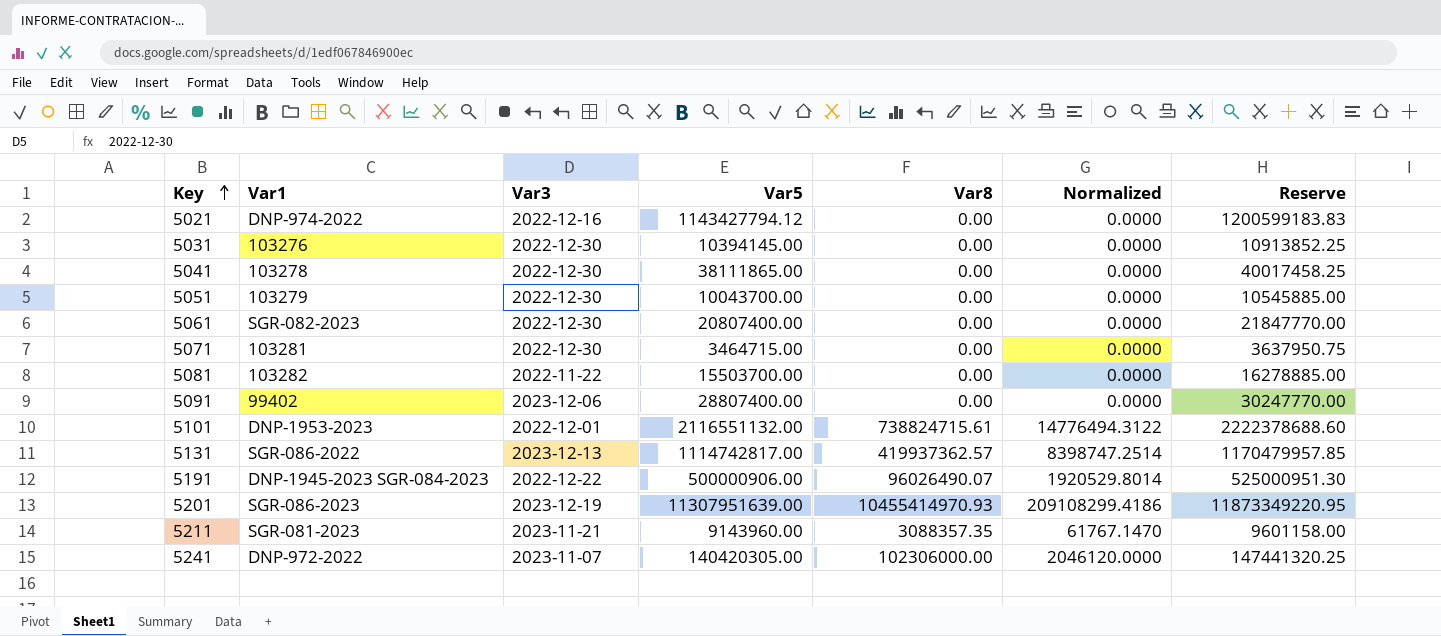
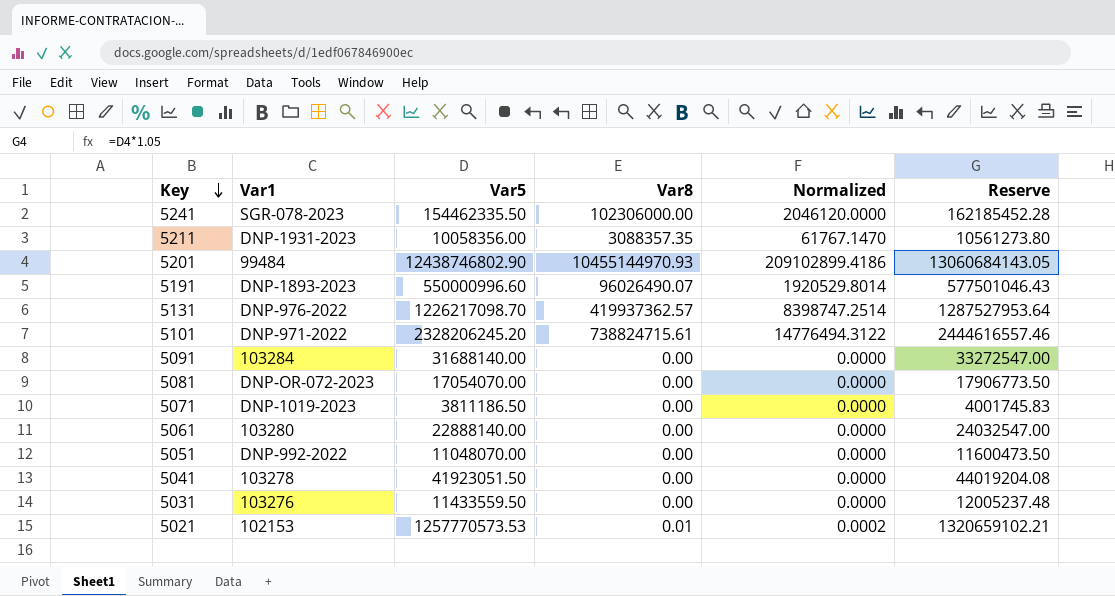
row order: Key ascending -> Key descending
column Var3 | position: 3 -> none
5241 | Var1: DNP-972-2022 -> SGR-078-2023
5241 | Var5: 140420305.00 -> 154462335.50
5241 | Reserve: 147441320.25 -> 162185452.28
5211 | Var1: SGR-081-2023 -> DNP-1931-2023
5211 | Var5: 9143960.00 -> 10058356.00
5211 | Reserve: 9601158.00 -> 10561273.80
5201 | Var1: SGR-086-2023 -> 99484
5201 | Var5: 11307951639.00 -> 12438746802.90
5201 | Var8: 10455414970.93 -> 10455144970.93
5201 | Normalized: 209108299.4186 -> 209102899.4186
5201 | Reserve: 11873349220.95 -> 13060684143.05
5191 | Var1: DNP-1945-2023 SGR-084-2023 -> DNP-1893-2023
5191 | Var5: 500000906.00 -> 550000996.60
5191 | Reserve: 525000951.30 -> 577501046.43
5131 | Var1: SGR-086-2022 -> DNP-976-2022
5131 | Var5: 1114742817.00 -> 1226217098.70
5131 | Reserve: 1170479957.85 -> 1287527953.64
5101 | Var1: DNP-1953-2023 -> DNP-971-2022
5101 | Var5: 2116551132.00 -> 2328206245.20
5101 | Reserve: 2222378688.60 -> 2444616557.46
5091 | Var1: 99402 -> 103284
5091 | Var5: 28807400.00 -> 31688140.00
5091 | Reserve: 30247770.00 -> 33272547.00
5081 | Var1: 103282 -> DNP-OR-072-2023
5081 | Var5: 15503700.00 -> 17054070.00
5081 | Reserve: 16278885.00 -> 17906773.50
5071 | Var1: 103281 -> DNP-1019-2023
5071 | Var5: 3464715.00 -> 3811186.50
5071 | Reserve: 3637950.75 -> 4001745.83
5061 | Var1: SGR-082-2023 -> 103280
5061 | Var5: 20807400.00 -> 22888140.00
5061 | Reserve: 21847770.00 -> 24032547.00
5051 | Var1: 103279 -> DNP-992-2022
5051 | Var5: 10043700.00 -> 11048070.00
5051 | Reserve: 10545885.00 -> 11600473.50
5041 | Var5: 38111865.00 -> 41923051.50
5041 | Reserve: 40017458.25 -> 44019204.08
5031 | Var5: 10394145.00 -> 11433559.50
5031 | Reserve: 10913852.25 -> 12005237.48
5021 | Var1: DNP-974-2022 -> 102153
5021 | Var5: 1143427794.12 -> 1257770573.53
5021 | Var8: 0.00 -> 0.01
5021 | Normalized: 0.0000 -> 0.0002
5021 | Reserve: 1200599183.83 -> 1320659102.21

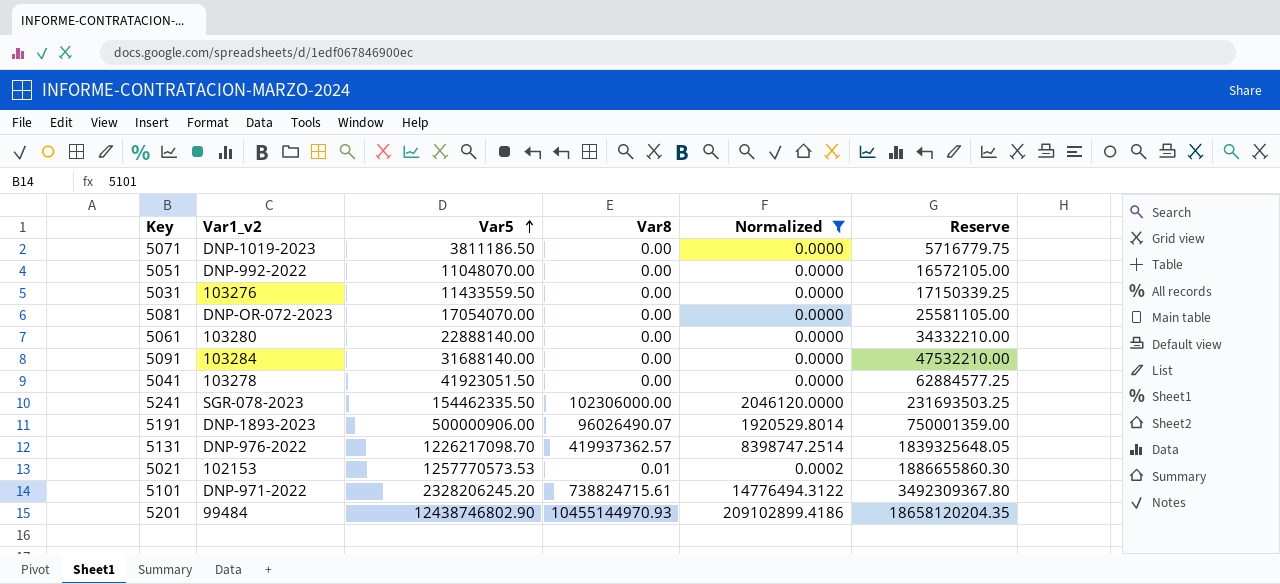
filter: none -> Normalized != 61767.1470
row order: Key descending -> Var5 ascending
column name: Var1 -> Var1_v2
column Reserve | formula: [Var5] * 1.05 -> [Var5] * 1.5
5191 | Var5: 550000996.60 -> 500000906.00

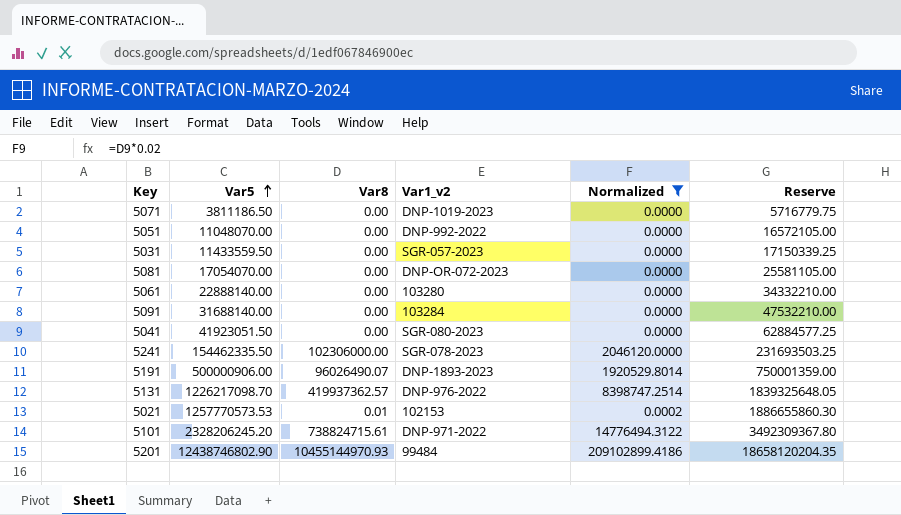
column Var1_v2 | position: 2 -> 4
5031 | Var1_v2: 103276 -> SGR-057-2023
5041 | Var1_v2: 103278 -> SGR-080-2023

